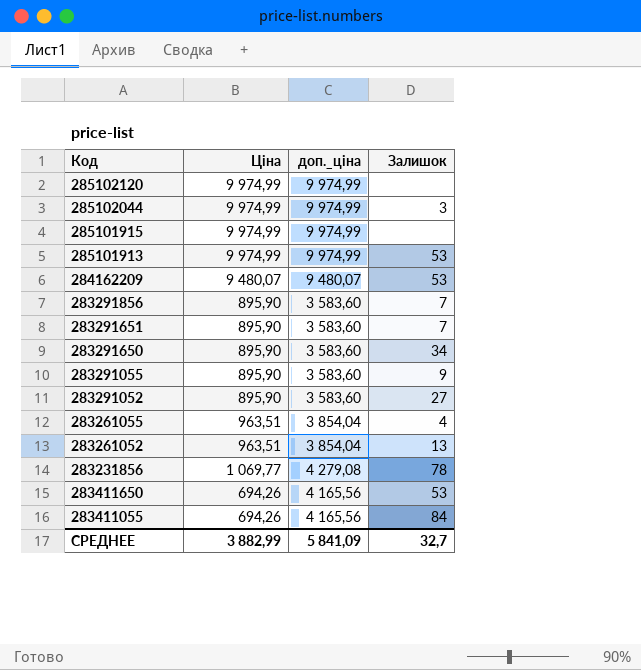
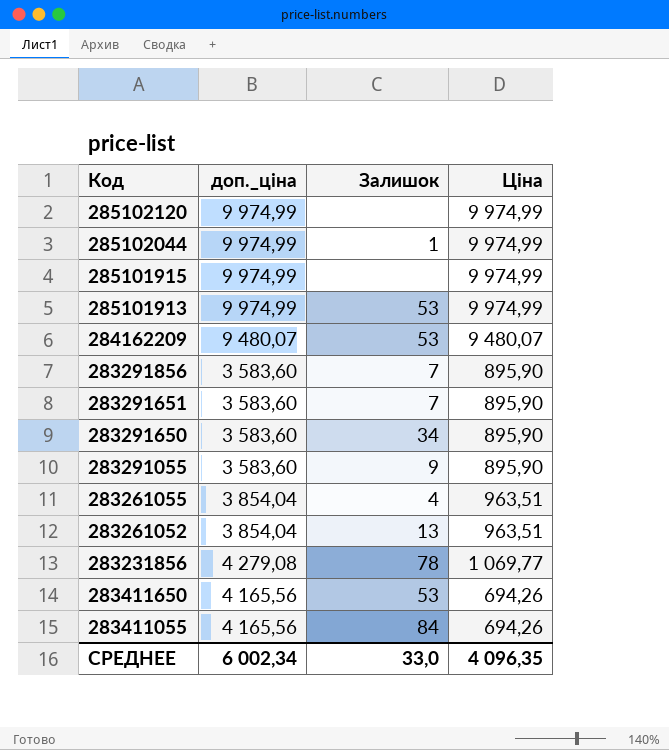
column Ціна | position: 2 -> 4
row 283291052: 895,90 | 3 583,60 | 27 -> none
285102044 | Залишок: 3 -> 1
СРЕДНЕЕ | доп._ціна: 5 841,09 -> 6 002,34
СРЕДНЕЕ | Залишок: 32,7 -> 33,0
СРЕДНЕЕ | Ціна: 3 882,99 -> 4 096,35

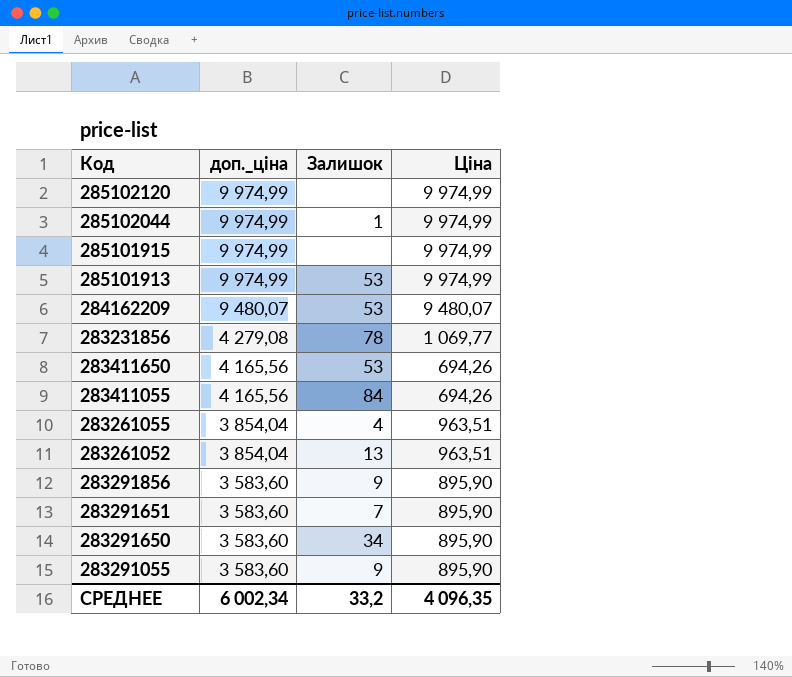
row order: none -> доп._ціна descending
283291856 | Залишок: 7 -> 9
СРЕДНЕЕ | Залишок: 33,0 -> 33,2

